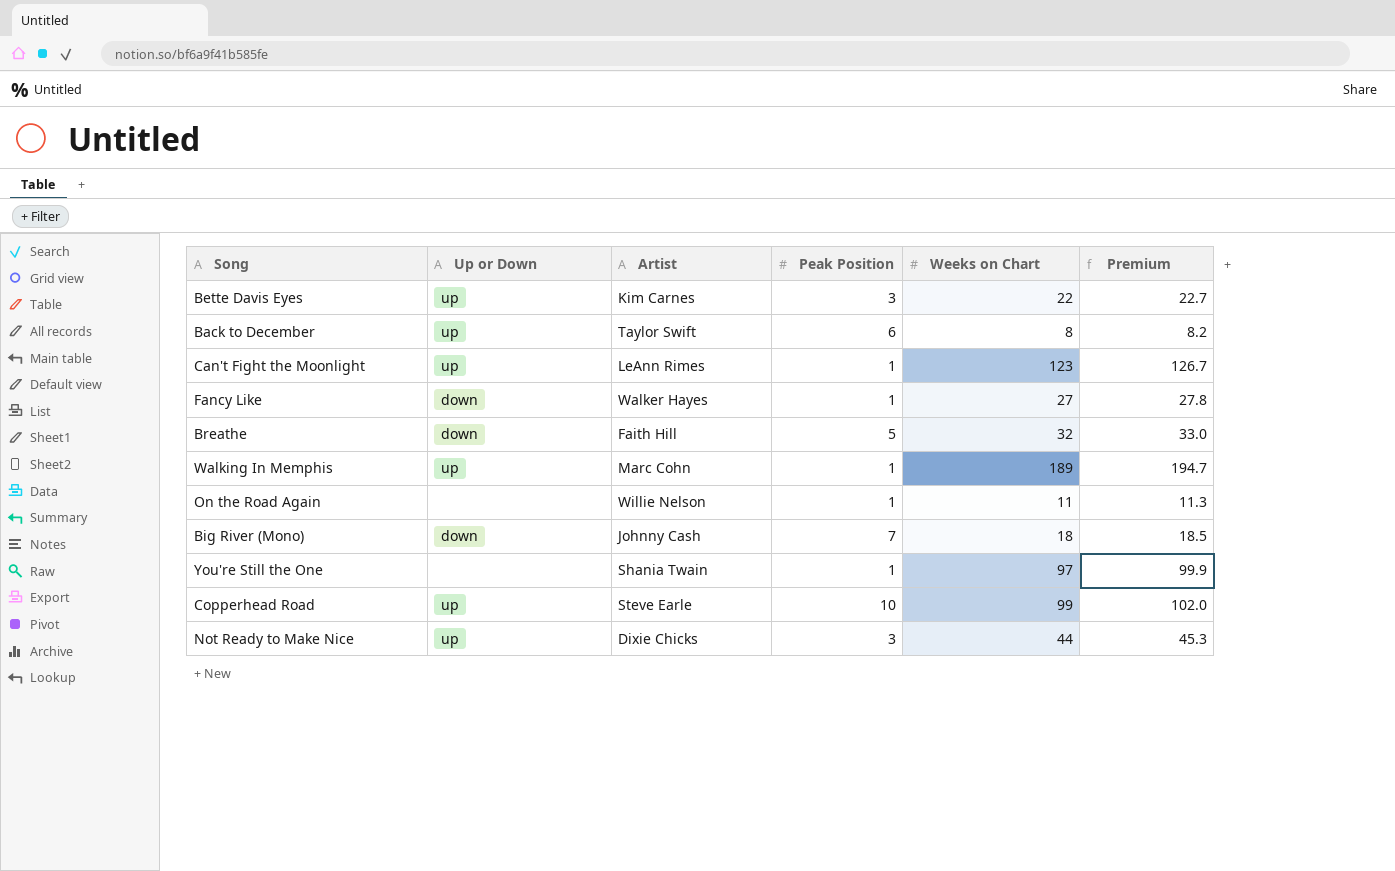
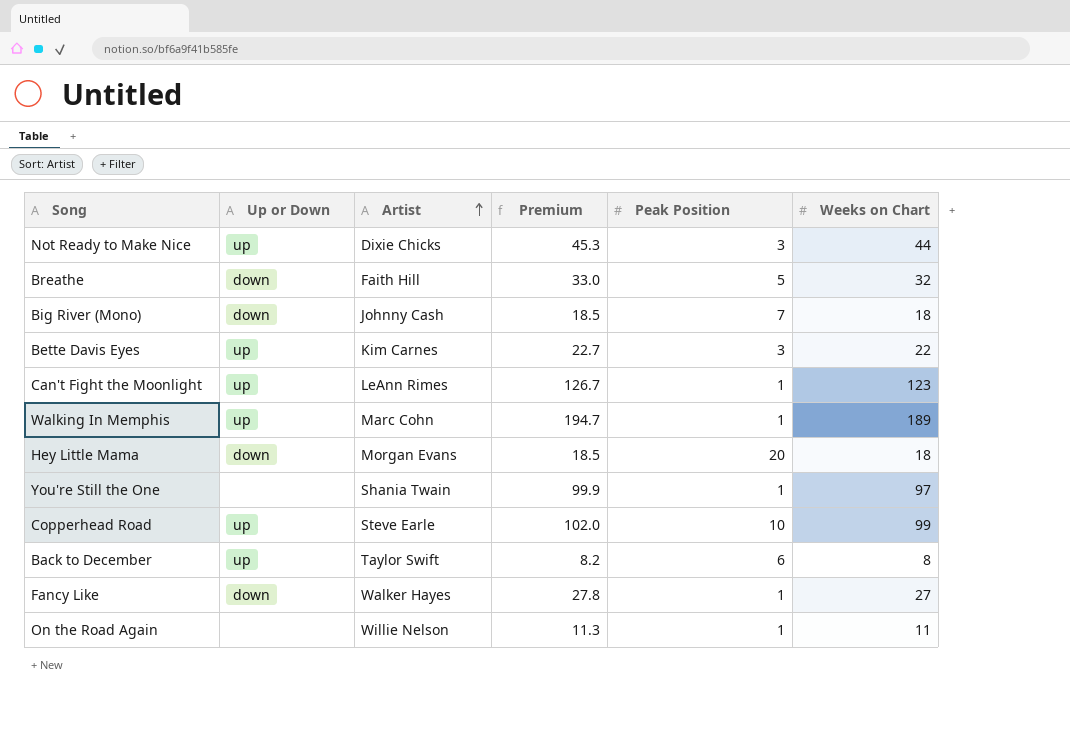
row order: none -> Artist ascending
column Premium | position: 6 -> 4
row Hey Little Mama: none -> down | Morgan Evans | 18.5 | 20 | 18

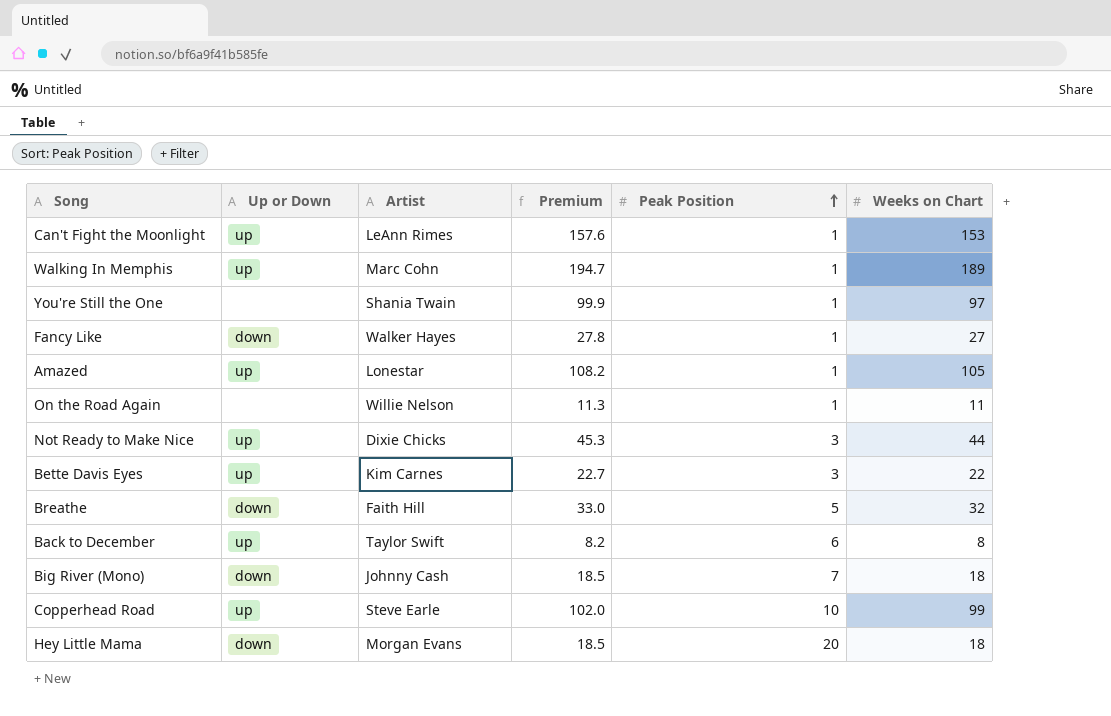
row order: Artist ascending -> Peak Position ascending
Can't Fight the Moonlight | Premium: 126.7 -> 157.6
Can't Fight the Moonlight | Weeks on Chart: 123 -> 153
row Amazed: none -> up | Lonestar | 108.2 | 1 | 105

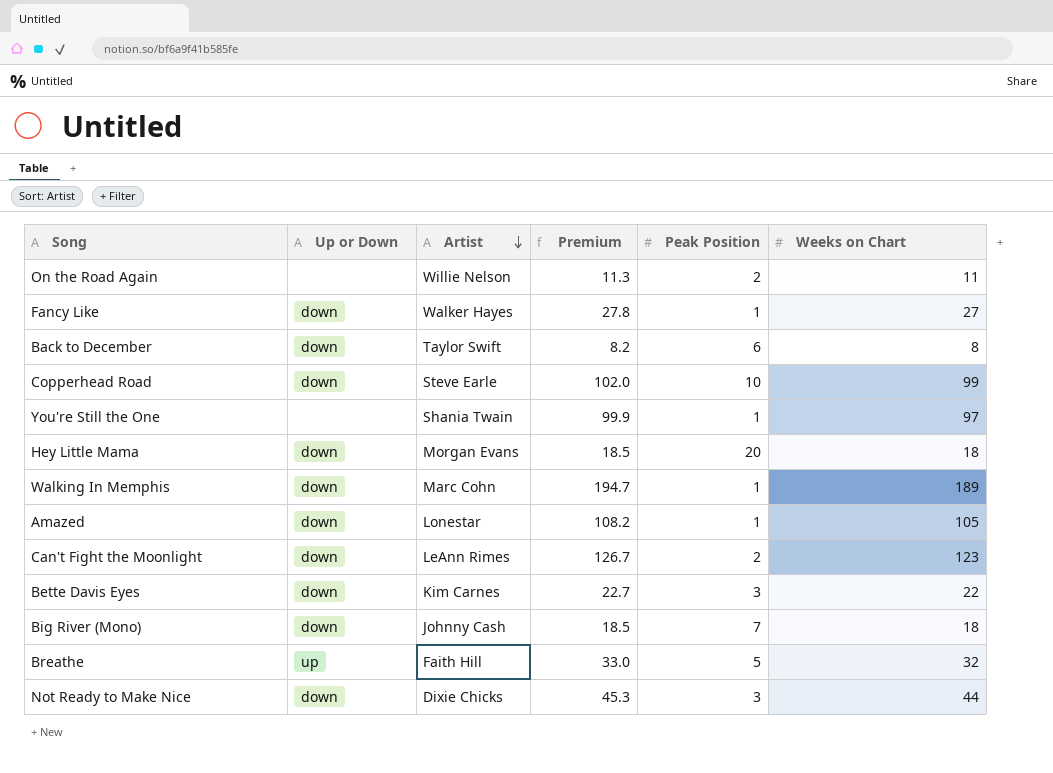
row order: Peak Position ascending -> Artist descending
On the Road Again | Peak Position: 1 -> 2
Back to December | Up or Down: up -> down
Copperhead Road | Up or Down: up -> down
Walking In Memphis | Up or Down: up -> down
Amazed | Up or Down: up -> down
Can't Fight the Moonlight | Up or Down: up -> down
Can't Fight the Moonlight | Premium: 157.6 -> 126.7
Can't Fight the Moonlight | Peak Position: 1 -> 2
Can't Fight the Moonlight | Weeks on Chart: 153 -> 123
Bette Davis Eyes | Up or Down: up -> down
Breathe | Up or Down: down -> up
Not Ready to Make Nice | Up or Down: up -> down

